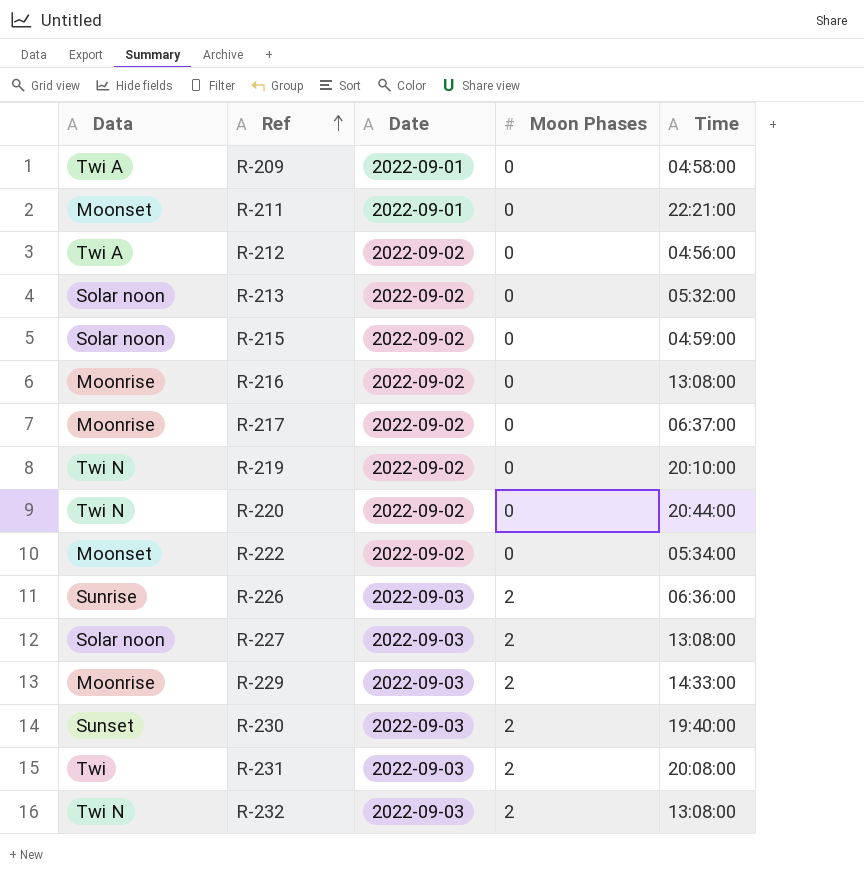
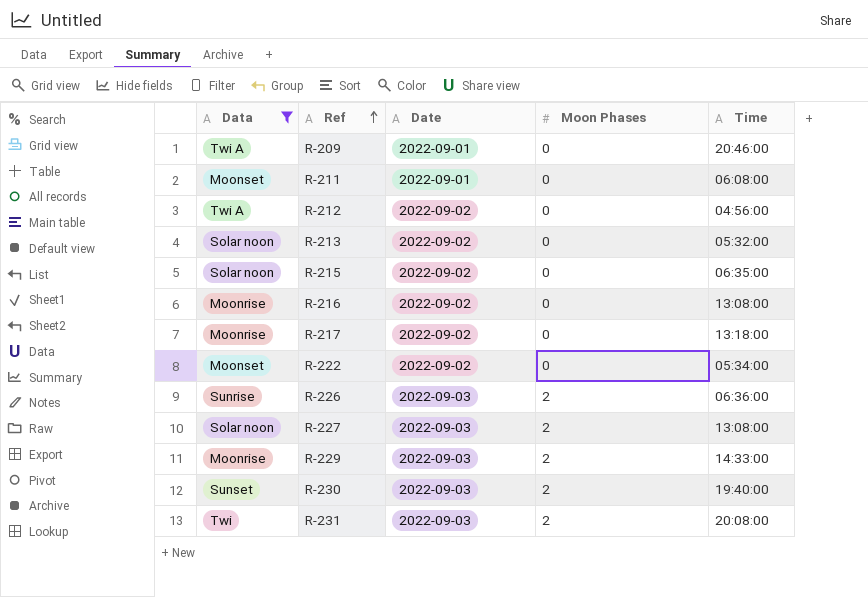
filter: none -> Data != Twi N
R-209 | Time: 04:58:00 -> 20:46:00
R-211 | Time: 22:21:00 -> 06:08:00
R-215 | Time: 04:59:00 -> 06:35:00
R-217 | Time: 06:37:00 -> 13:18:00

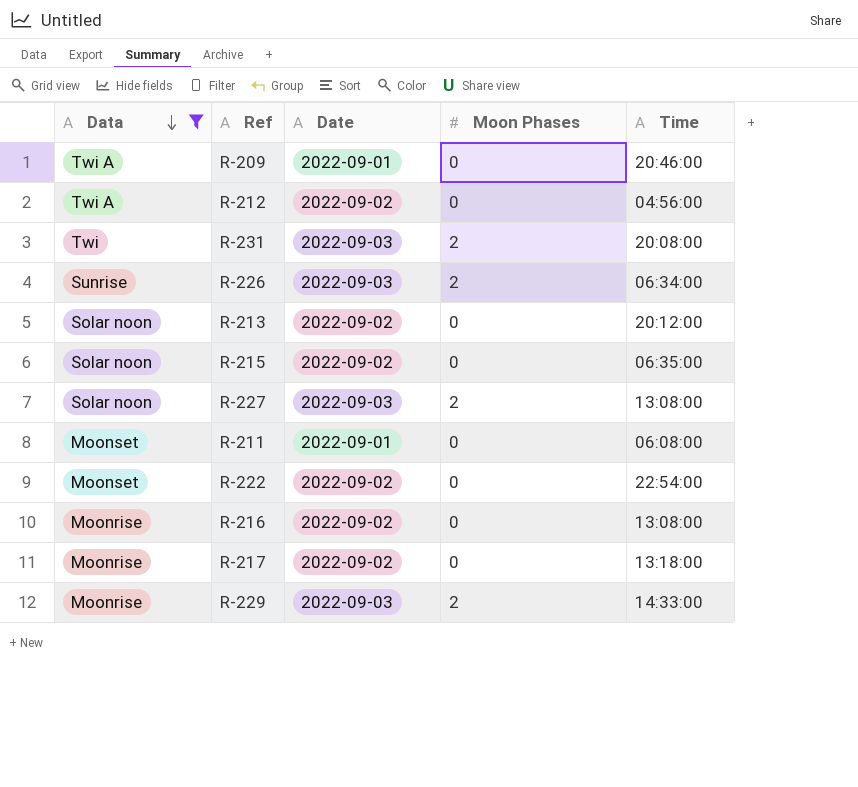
row order: Ref ascending -> Data descending
row R-230: Sunset | 2022-09-03 | 2 | 19:40:00 -> none
R-226 | Time: 06:36:00 -> 06:34:00
R-213 | Time: 05:32:00 -> 20:12:00
R-222 | Time: 05:34:00 -> 22:54:00

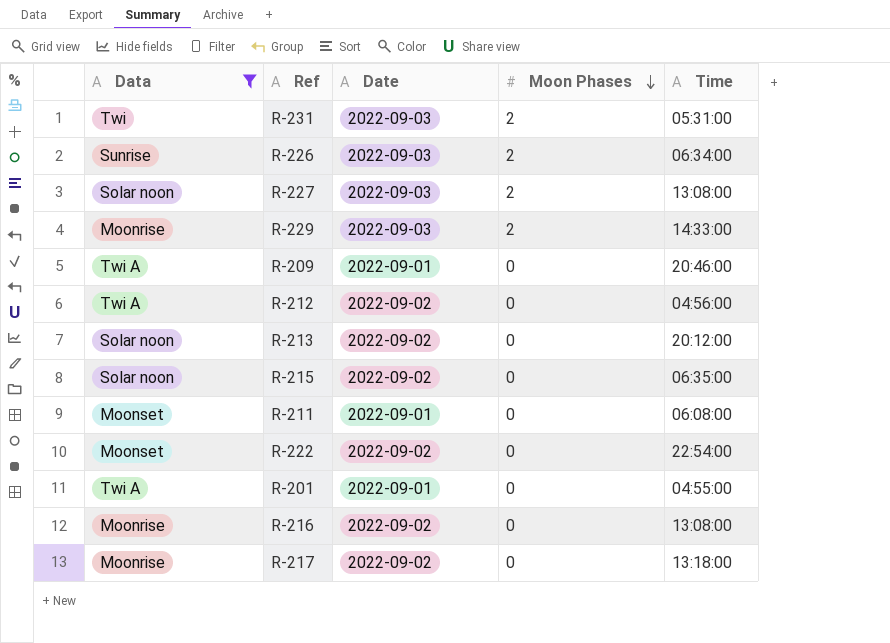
row order: Data descending -> Moon Phases descending
R-231 | Time: 20:08:00 -> 05:31:00
row R-201: none -> Twi A | 2022-09-01 | 0 | 04:55:00

